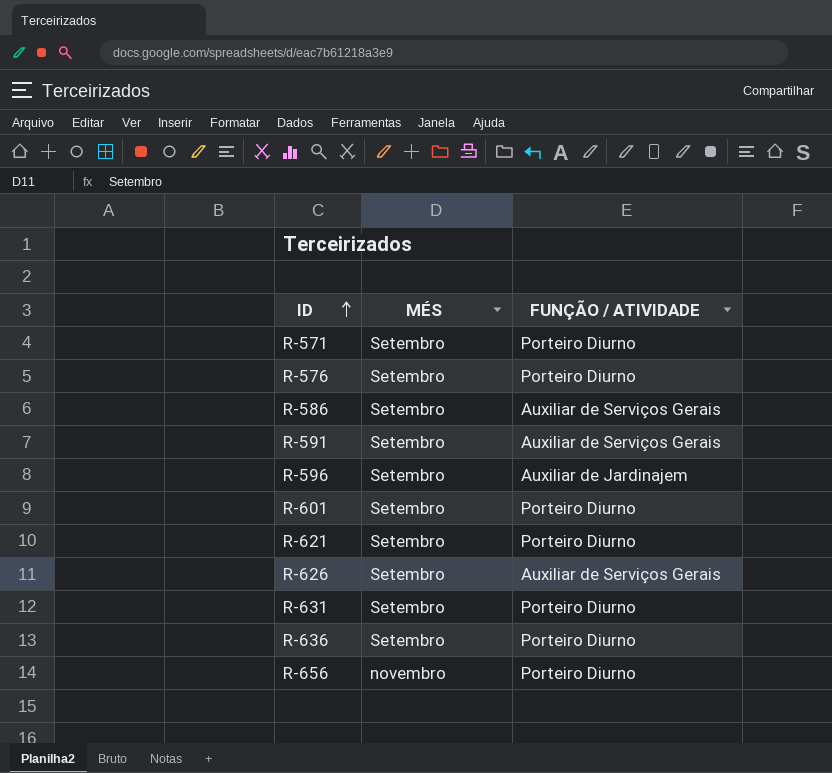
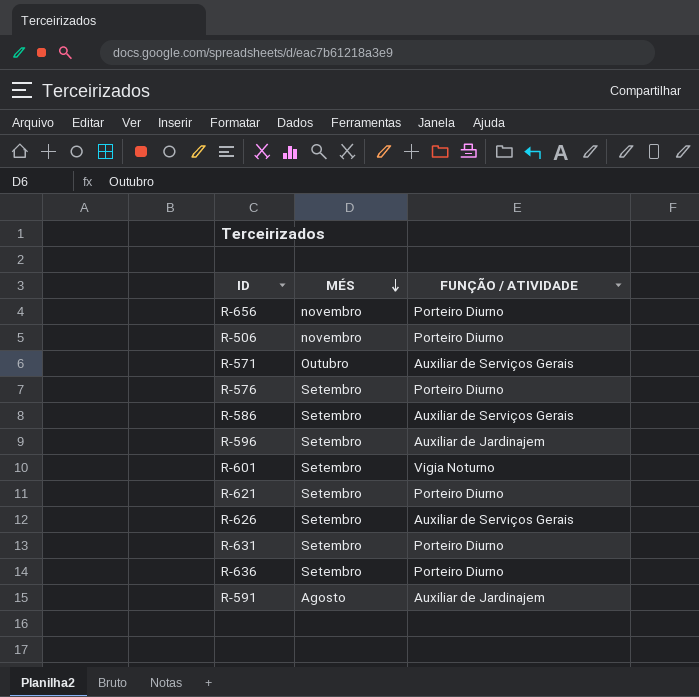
row order: ID ascending -> MÉS descending
row R-506: none -> novembro | Porteiro Diurno
R-571 | MÉS: Setembro -> Outubro
R-571 | FUNÇÃO / ATIVIDADE: Porteiro Diurno -> Auxiliar de Serviços Gerais
R-601 | FUNÇÃO / ATIVIDADE: Porteiro Diurno -> Vigia Noturno
R-591 | MÉS: Setembro -> Agosto
R-591 | FUNÇÃO / ATIVIDADE: Auxiliar de Serviços Gerais -> Auxiliar de Jardinajem

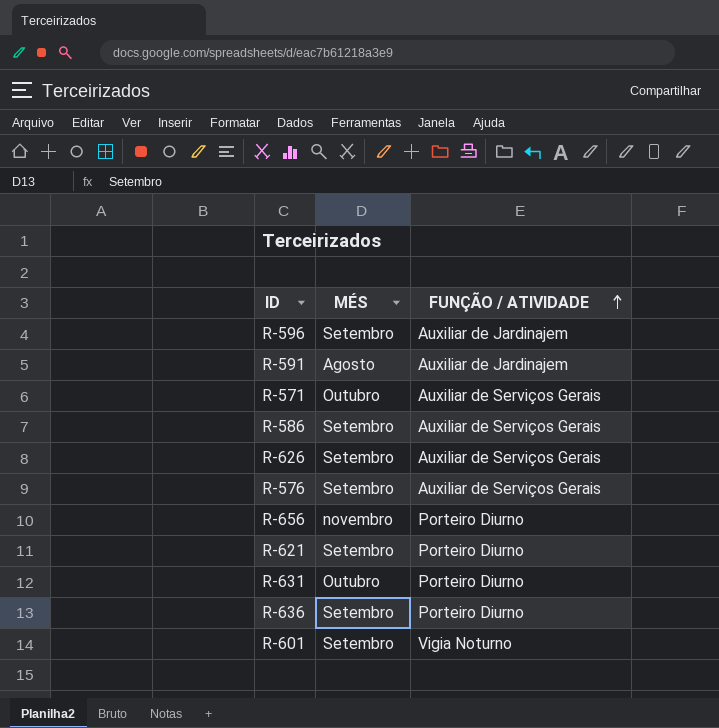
row order: MÉS descending -> FUNÇÃO / ATIVIDADE ascending
row R-506: novembro | Porteiro Diurno -> none
R-576 | FUNÇÃO / ATIVIDADE: Porteiro Diurno -> Auxiliar de Serviços Gerais
R-631 | MÉS: Setembro -> Outubro

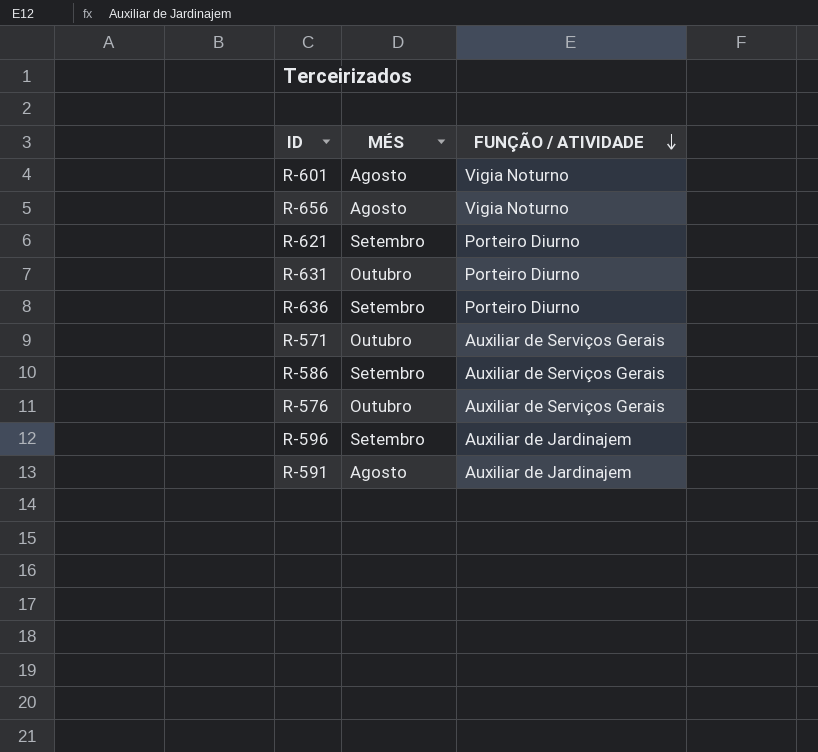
row order: FUNÇÃO / ATIVIDADE ascending -> FUNÇÃO / ATIVIDADE descending
row R-626: Setembro | Auxiliar de Serviços Gerais -> none
R-601 | MÉS: Setembro -> Agosto
R-656 | MÉS: novembro -> Agosto
R-656 | FUNÇÃO / ATIVIDADE: Porteiro Diurno -> Vigia Noturno
R-576 | MÉS: Setembro -> Outubro

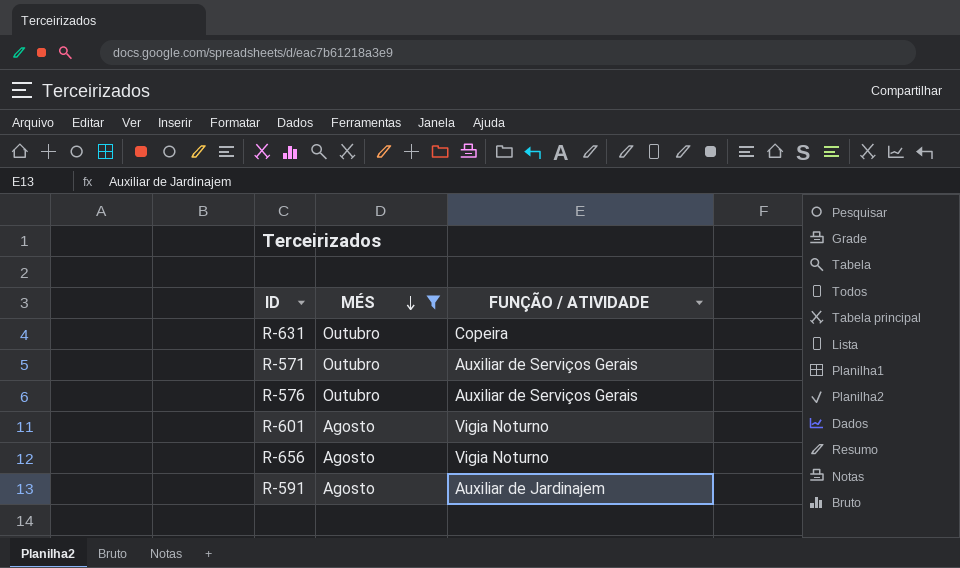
filter: none -> MÉS != Setembro
row order: FUNÇÃO / ATIVIDADE descending -> MÉS descending
R-631 | FUNÇÃO / ATIVIDADE: Porteiro Diurno -> Copeira

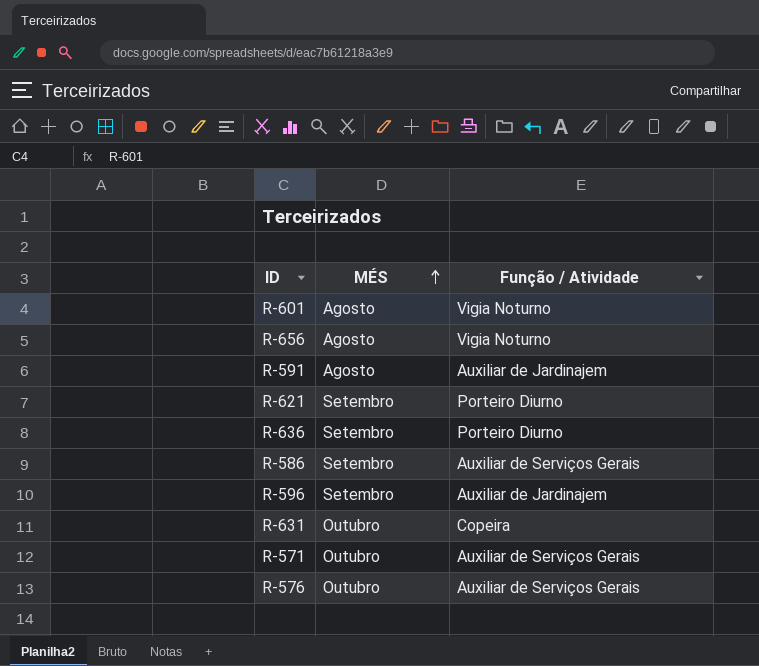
filter: MÉS != Setembro -> none
row order: MÉS descending -> MÉS ascending
column name: FUNÇÃO / ATIVIDADE -> Função / Atividade

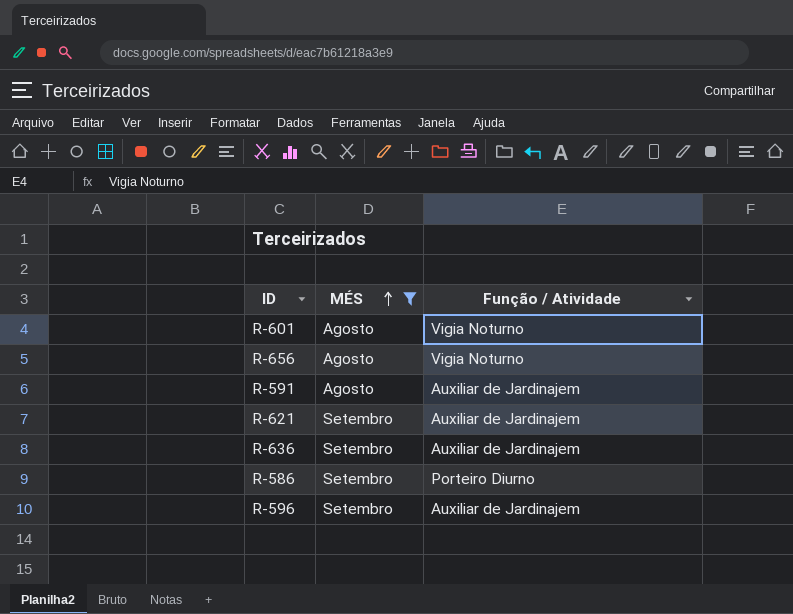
filter: none -> MÉS != Outubro
R-621 | Função / Atividade: Porteiro Diurno -> Auxiliar de Jardinajem
R-636 | Função / Atividade: Porteiro Diurno -> Auxiliar de Jardinajem
R-586 | Função / Atividade: Auxiliar de Serviços Gerais -> Porteiro Diurno

